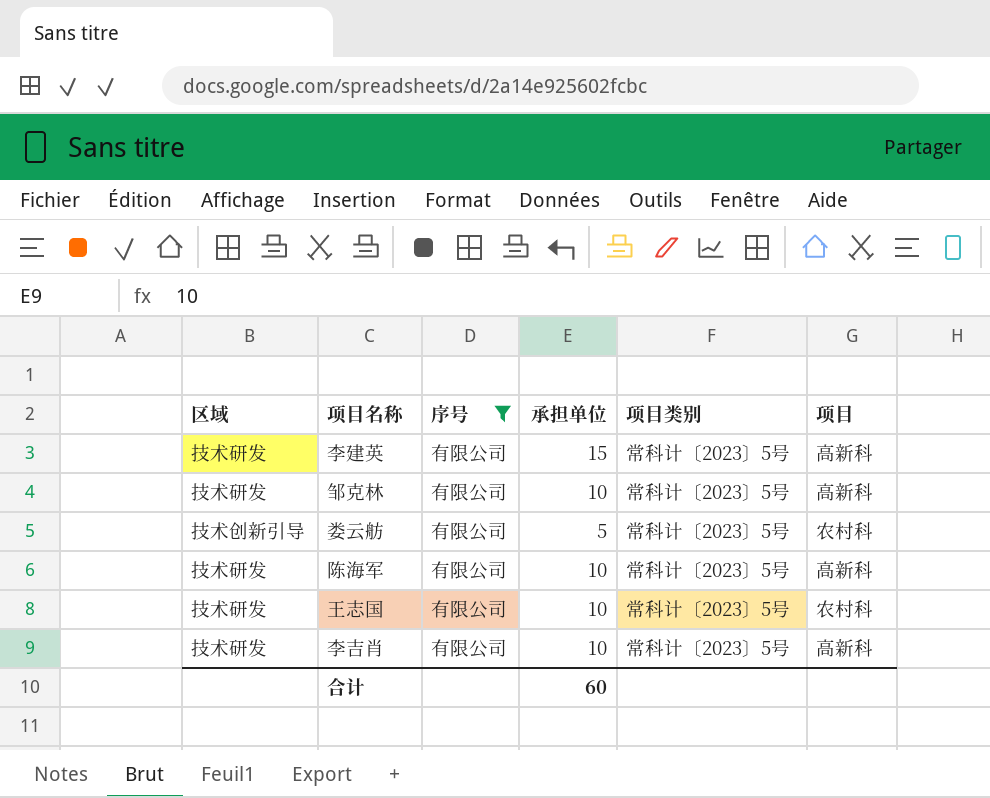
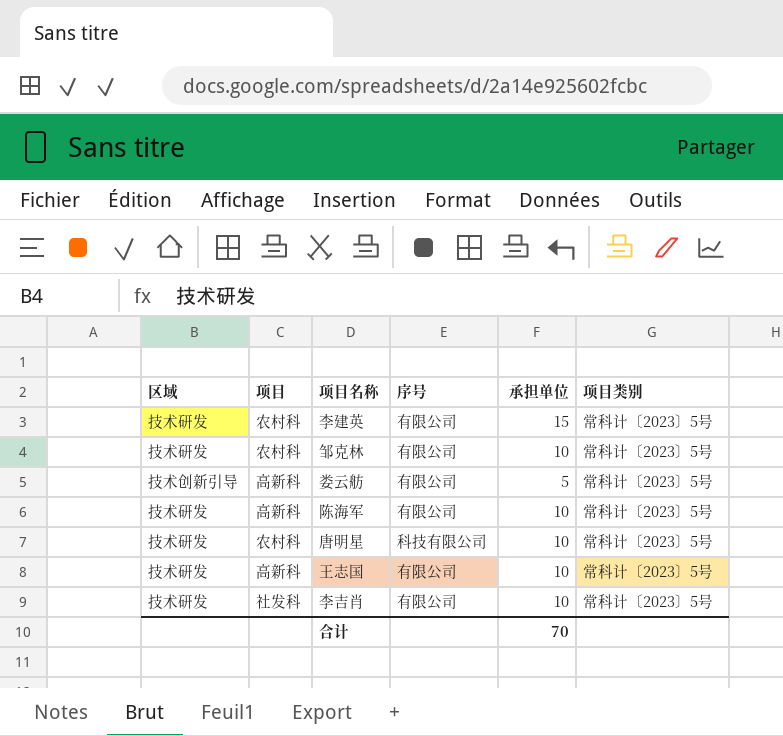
filter: 序号 = 有限公司 -> none
column 项目 | position: 6 -> 2
李建英 | 项目: 高新科 -> 农村科
邹克林 | 项目: 高新科 -> 农村科
娄云舫 | 项目: 农村科 -> 高新科
王志国 | 项目: 农村科 -> 高新科
李吉肖 | 项目: 高新科 -> 社发科
合计 | 承担单位: 60 -> 70

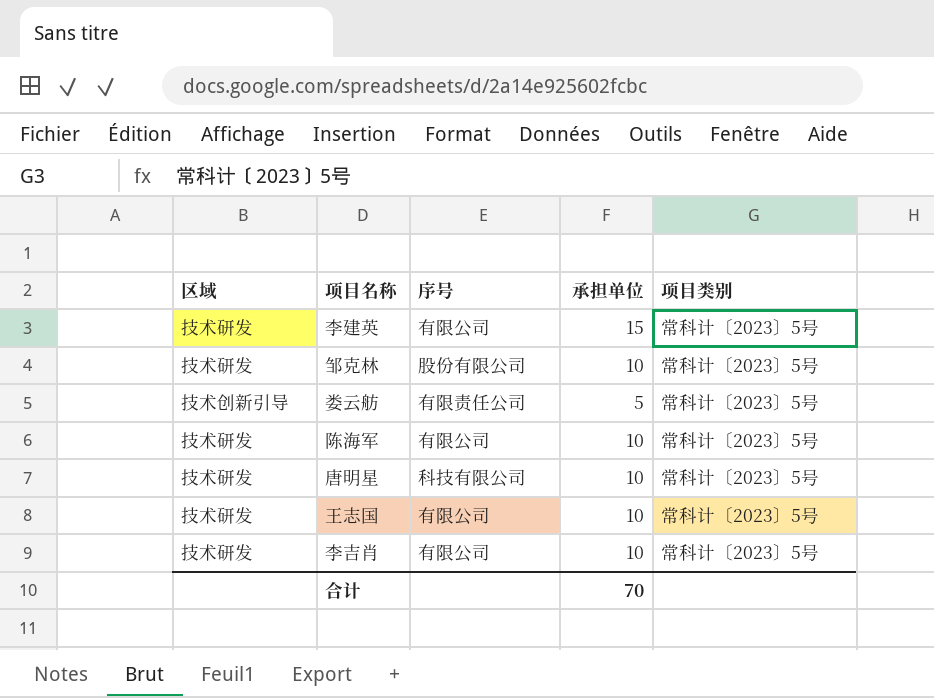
column 项目 | position: 2 -> none
邹克林 | 序号: 有限公司 -> 股份有限公司
娄云舫 | 序号: 有限公司 -> 有限责任公司

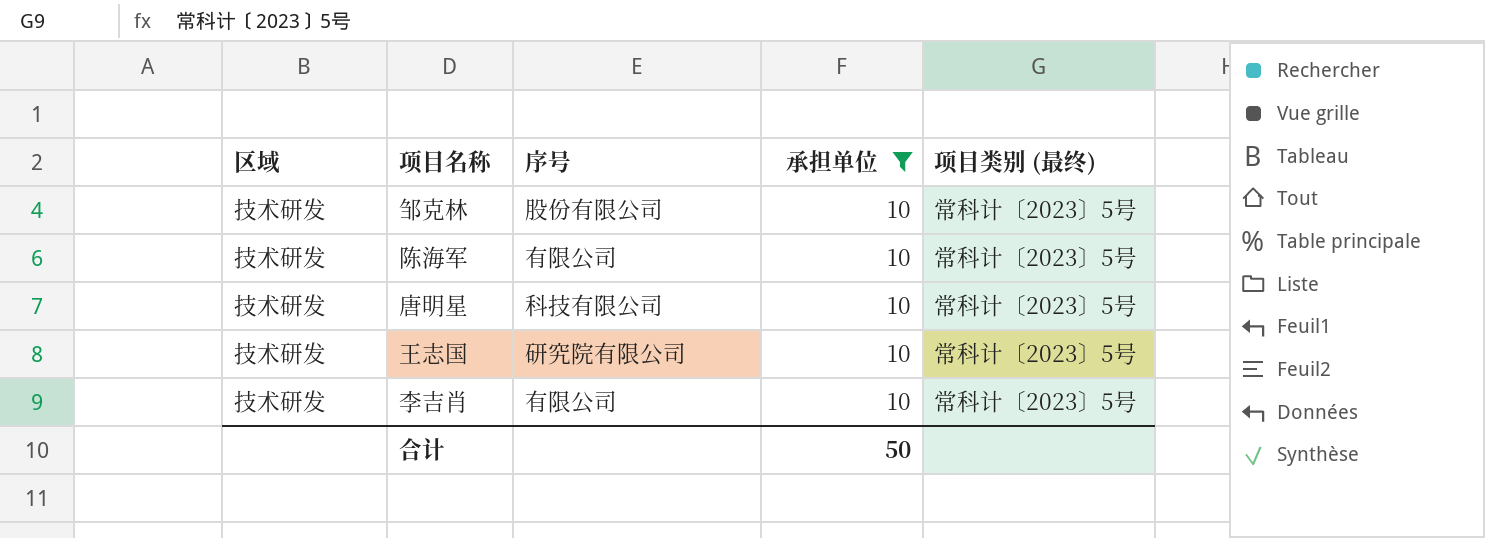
filter: none -> 承担单位 = 10
column name: 项目类别 -> 项目类别 (最终)
王志国 | 序号: 有限公司 -> 研究院有限公司
合计 | 承担单位: 70 -> 50

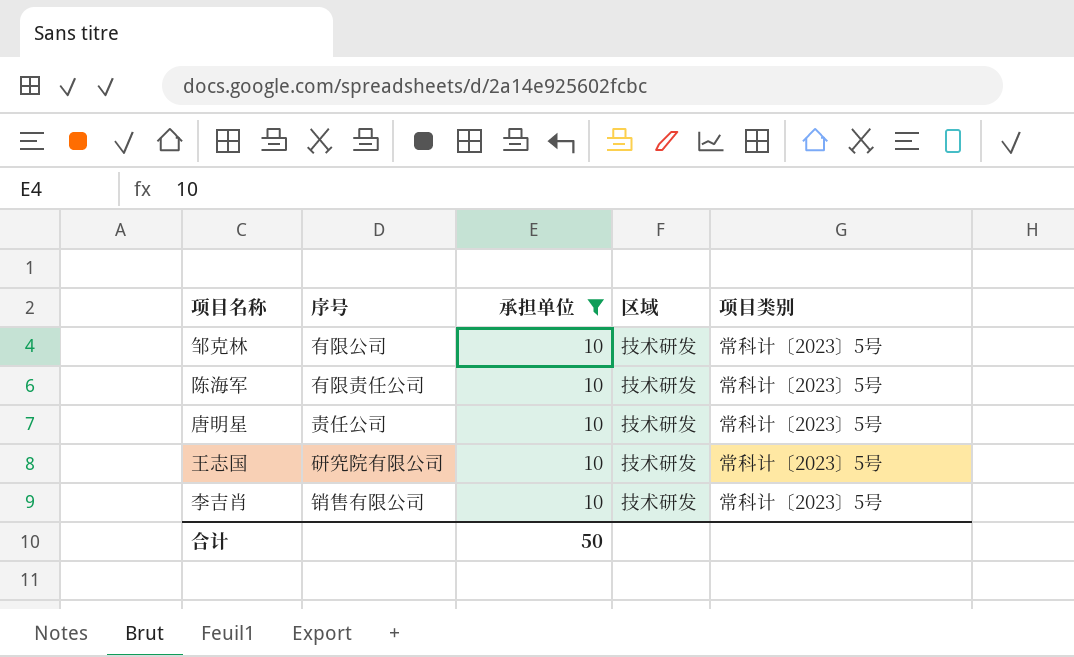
column 区域 | position: 1 -> 4
column name: 项目类别 (最终) -> 项目类别
邹克林 | 序号: 股份有限公司 -> 有限公司
陈海军 | 序号: 有限公司 -> 有限责任公司
唐明星 | 序号: 科技有限公司 -> 责任公司
李吉肖 | 序号: 有限公司 -> 销售有限公司

